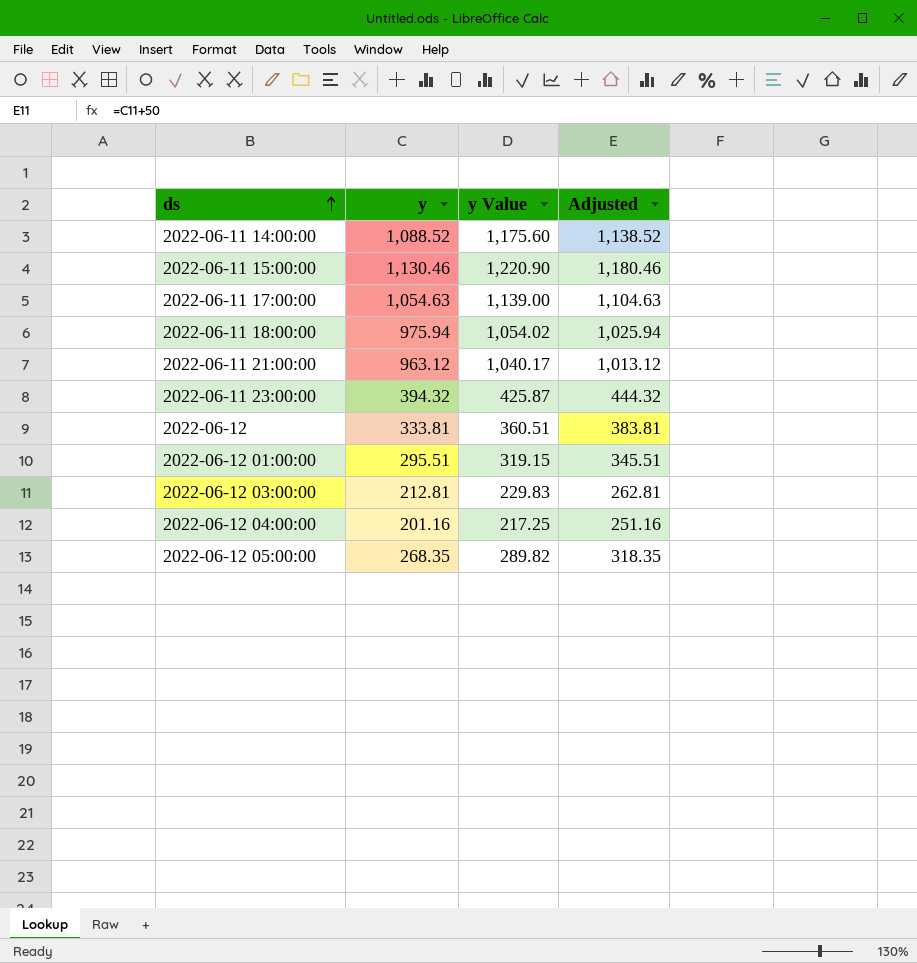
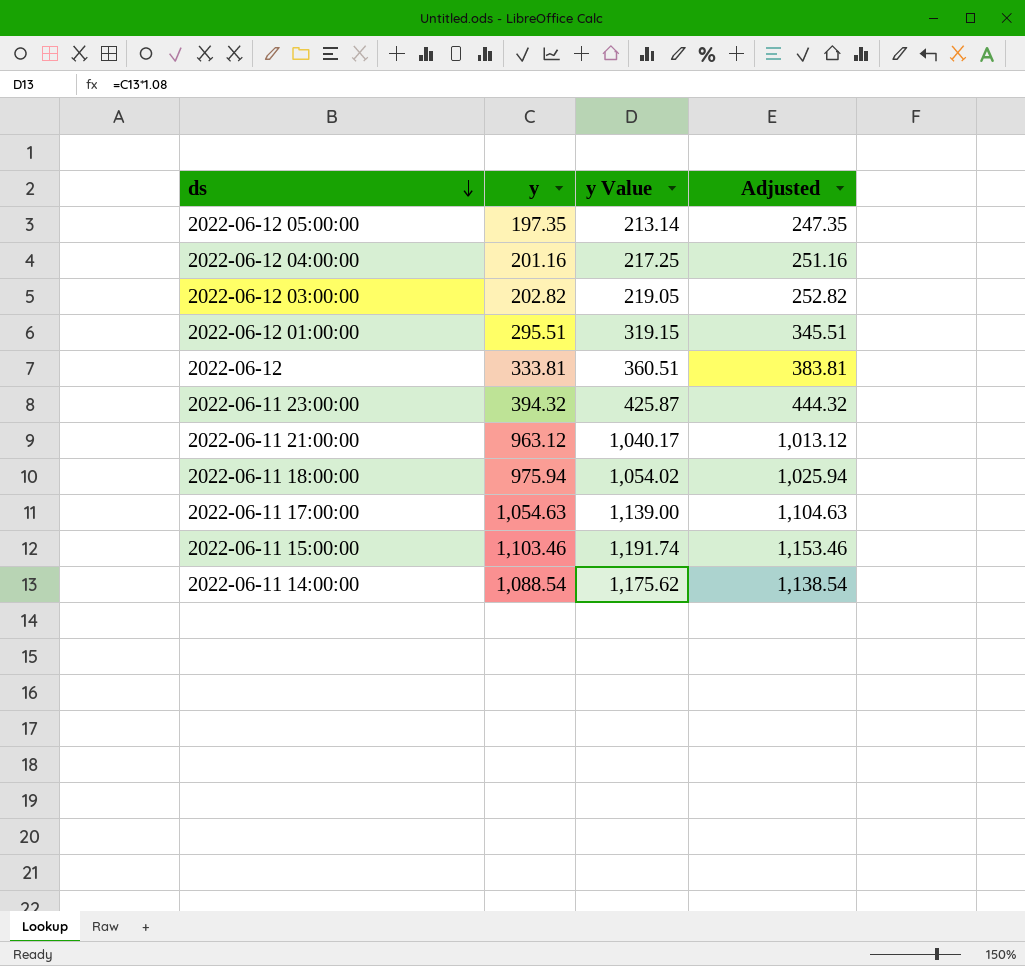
row order: ds ascending -> ds descending
2022-06-12 05:00:00 | y: 268.35 -> 197.35
2022-06-12 05:00:00 | y Value: 289.82 -> 213.14
2022-06-12 05:00:00 | Adjusted: 318.35 -> 247.35
2022-06-12 03:00:00 | y: 212.81 -> 202.82
2022-06-12 03:00:00 | y Value: 229.83 -> 219.05
2022-06-12 03:00:00 | Adjusted: 262.81 -> 252.82
2022-06-11 15:00:00 | y: 1,130.46 -> 1,103.46
2022-06-11 15:00:00 | y Value: 1,220.90 -> 1,191.74
2022-06-11 15:00:00 | Adjusted: 1,180.46 -> 1,153.46
2022-06-11 14:00:00 | y: 1,088.52 -> 1,088.54
2022-06-11 14:00:00 | y Value: 1,175.60 -> 1,175.62
2022-06-11 14:00:00 | Adjusted: 1,138.52 -> 1,138.54

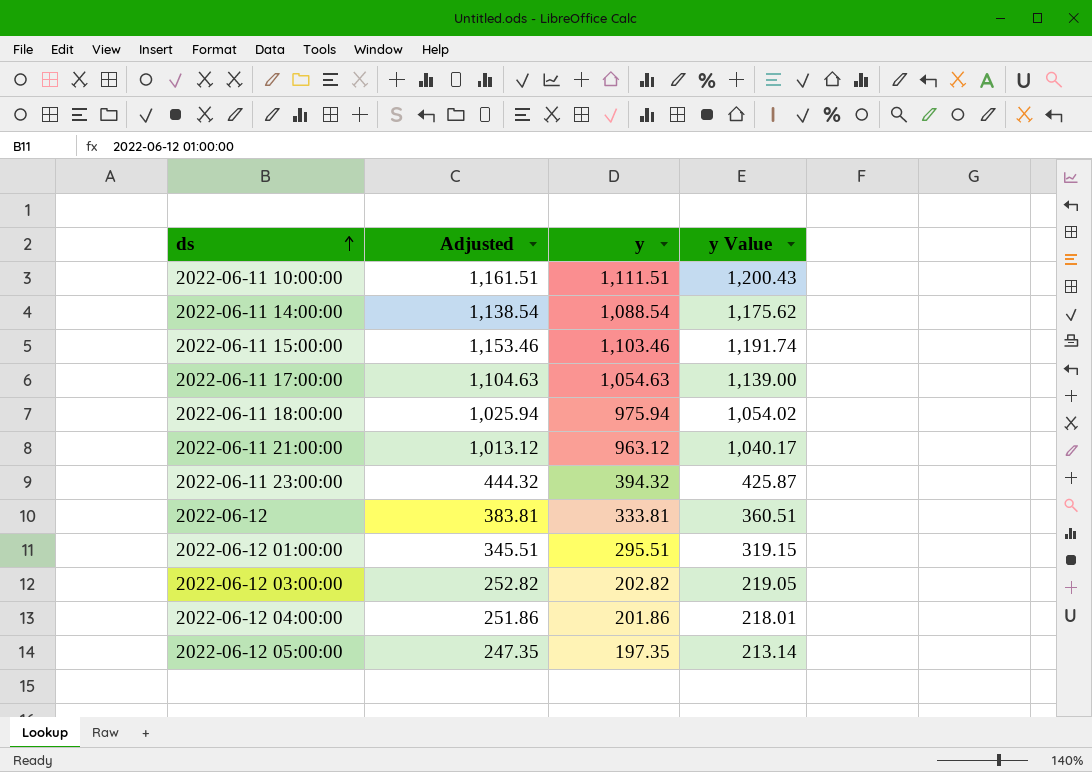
row order: ds descending -> ds ascending
column Adjusted | position: 4 -> 2
row 2022-06-11 10:00:00: none -> 1,161.51 | 1,111.51 | 1,200.43
2022-06-12 04:00:00 | Adjusted: 251.16 -> 251.86
2022-06-12 04:00:00 | y: 201.16 -> 201.86
2022-06-12 04:00:00 | y Value: 217.25 -> 218.01

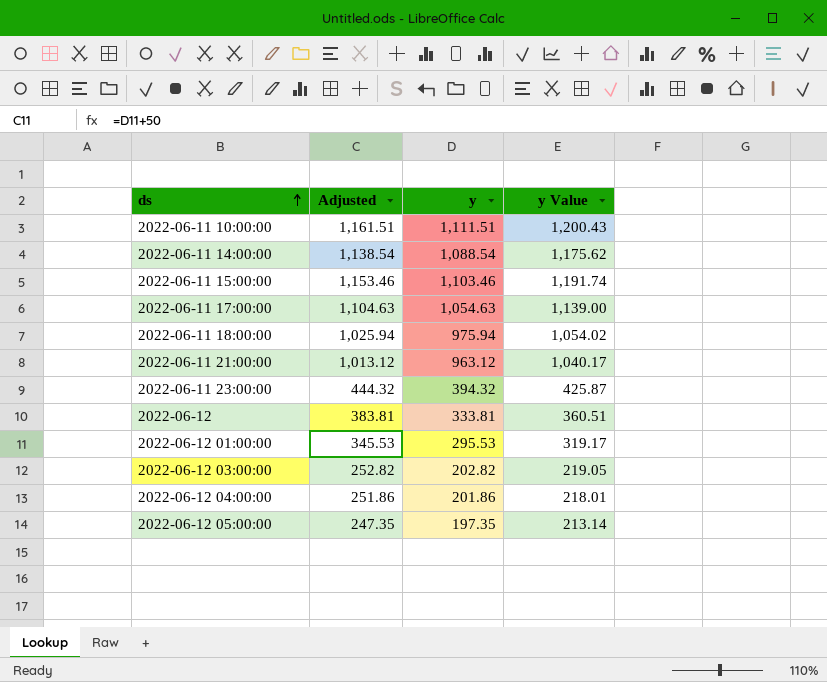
2022-06-12 01:00:00 | Adjusted: 345.51 -> 345.53
2022-06-12 01:00:00 | y: 295.51 -> 295.53
2022-06-12 01:00:00 | y Value: 319.15 -> 319.17

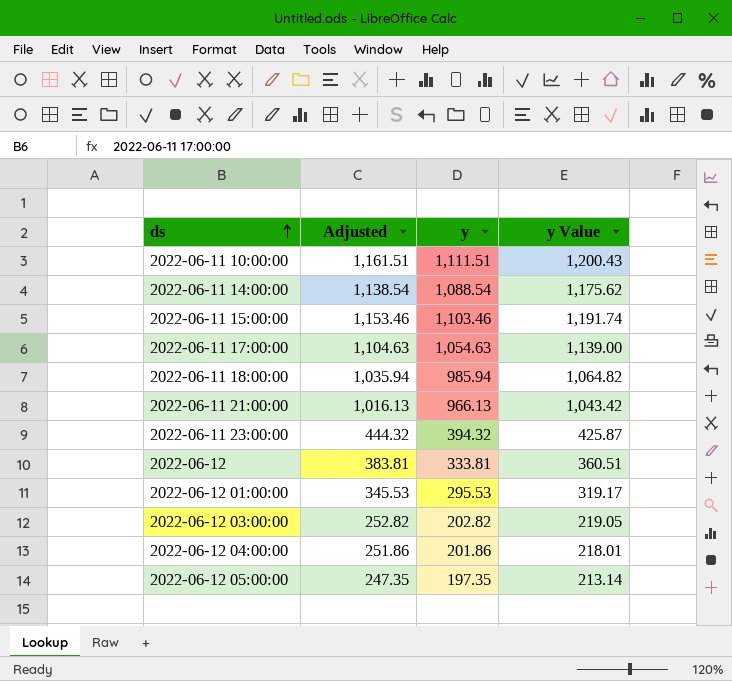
2022-06-11 18:00:00 | Adjusted: 1,025.94 -> 1,035.94
2022-06-11 18:00:00 | y: 975.94 -> 985.94
2022-06-11 18:00:00 | y Value: 1,054.02 -> 1,064.82
2022-06-11 21:00:00 | Adjusted: 1,013.12 -> 1,016.13
2022-06-11 21:00:00 | y: 963.12 -> 966.13
2022-06-11 21:00:00 | y Value: 1,040.17 -> 1,043.42

